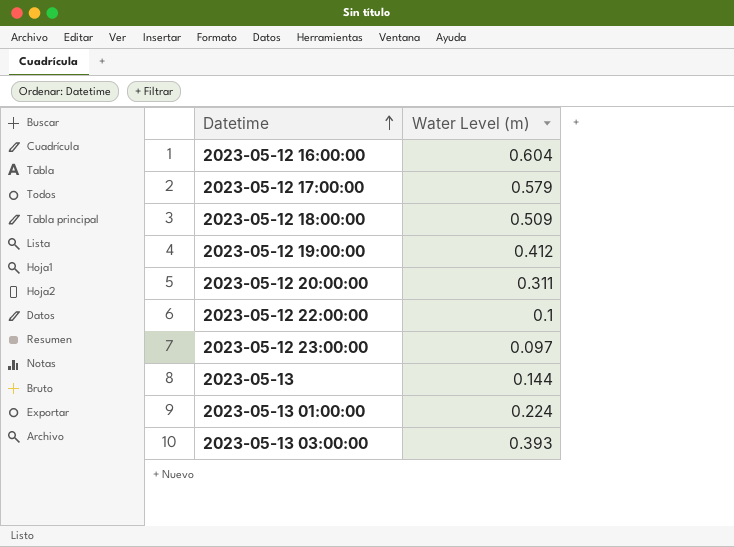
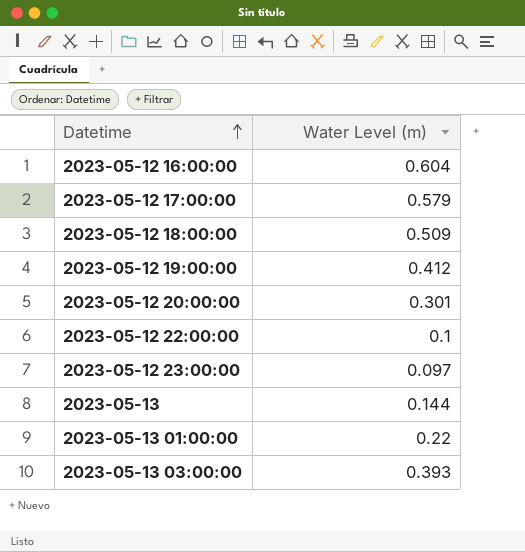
2023-05-12 20:00:00 | Water Level (m): 0.311 -> 0.301
2023-05-13 01:00:00 | Water Level (m): 0.224 -> 0.22

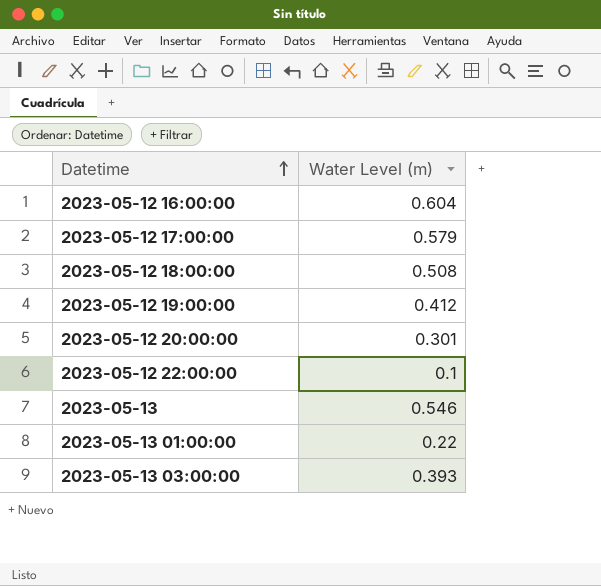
row 2023-05-12 23:00:00: 0.097 -> none
2023-05-12 18:00:00 | Water Level (m): 0.509 -> 0.508
2023-05-13 | Water Level (m): 0.144 -> 0.546

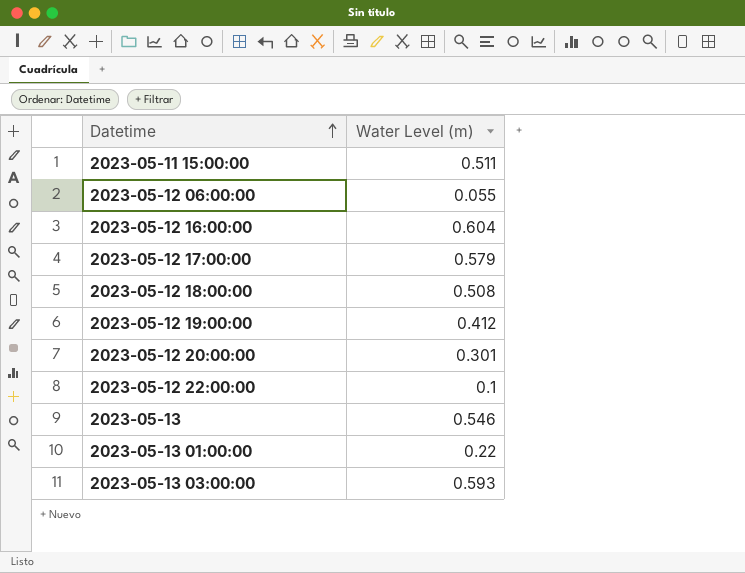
row 2023-05-11 15:00:00: none -> 0.511
row 2023-05-12 06:00:00: none -> 0.055
2023-05-13 03:00:00 | Water Level (m): 0.393 -> 0.593

